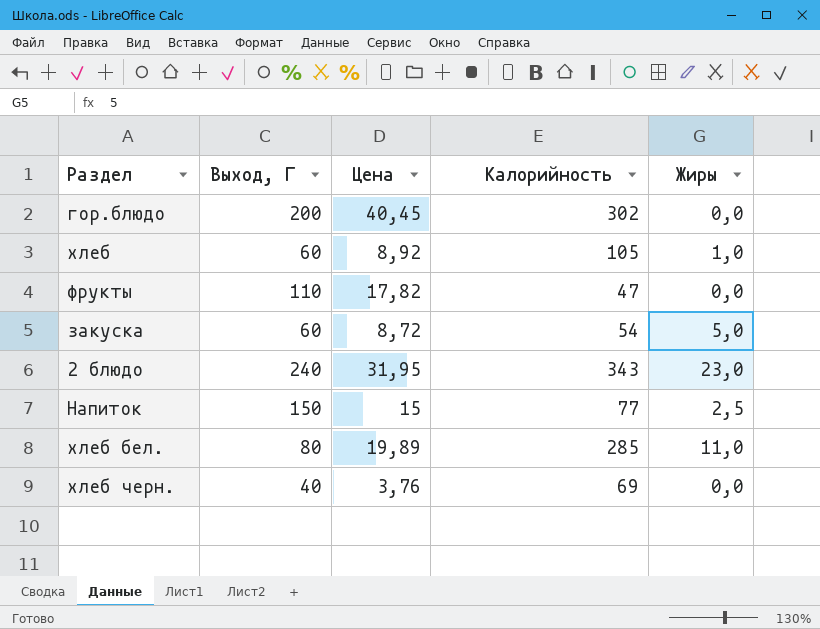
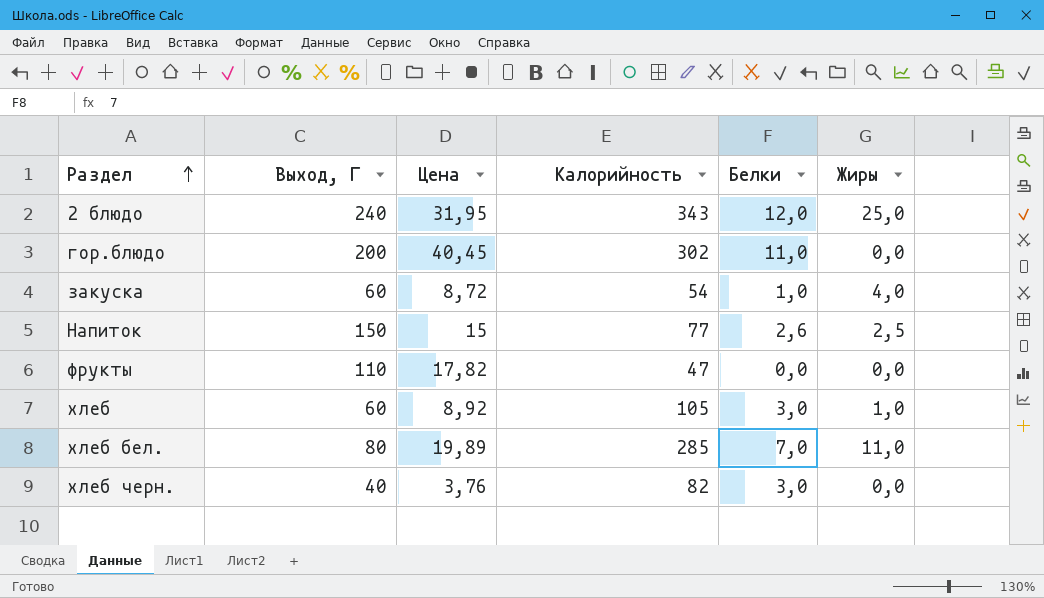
row order: none -> Раздел ascending
column Белки | position: none -> 5
2 блюдо | Жиры: 23,0 -> 25,0
закуска | Жиры: 5,0 -> 4,0
хлеб черн. | Калорийность: 69 -> 82

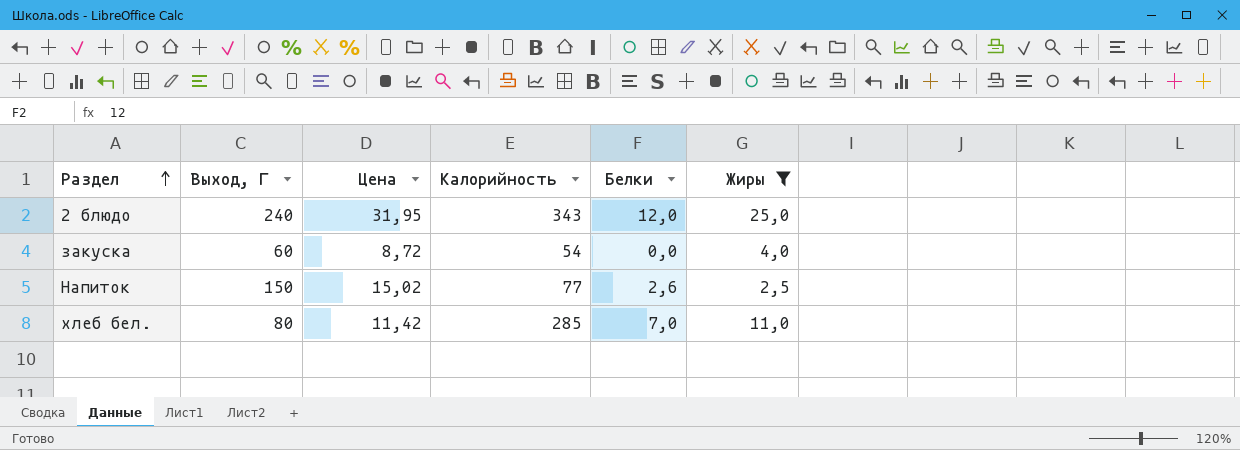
filter: none -> Жиры >= 2,5
закуска | Белки: 1,0 -> 0,0
Напиток | Цена: 15 -> 15,02
хлеб бел. | Цена: 19,89 -> 11,42

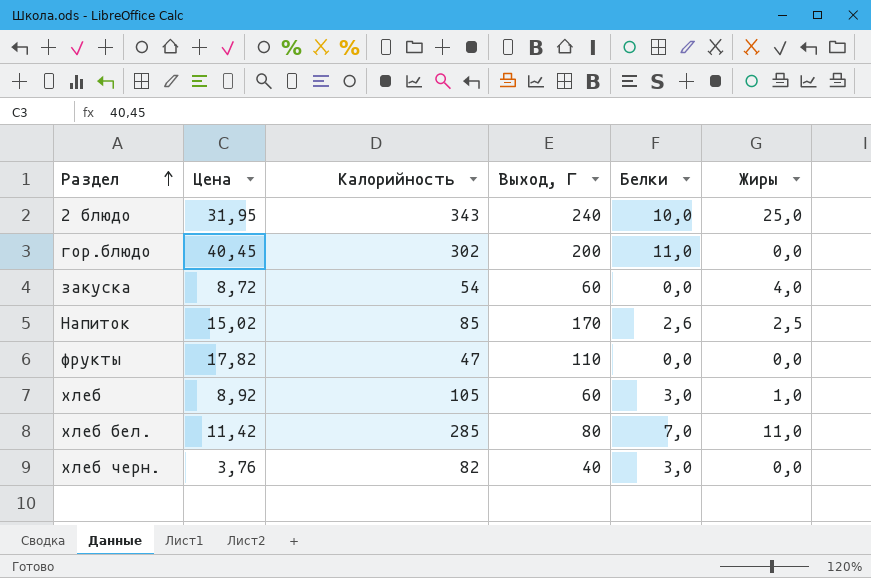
filter: Жиры >= 2,5 -> none
column Выход, Г | position: 2 -> 4
2 блюдо | Белки: 12,0 -> 10,0
Напиток | Калорийность: 77 -> 85
Напиток | Выход, Г: 150 -> 170

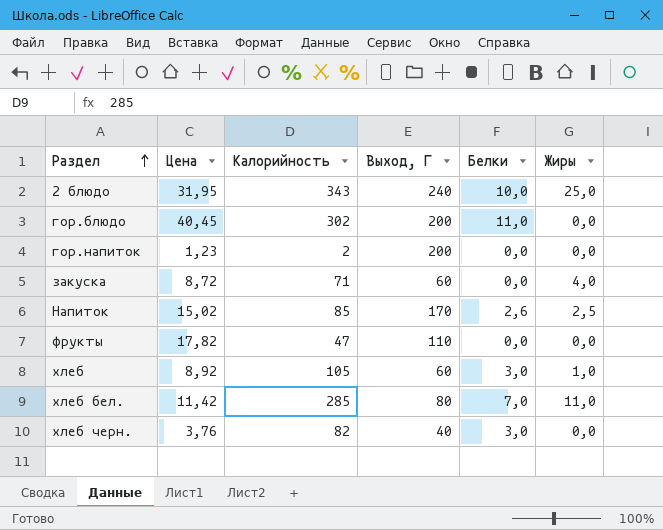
row гор.напиток: none -> 1,23 | 2 | 200 | 0,0 | 0,0
закуска | Калорийность: 54 -> 71

